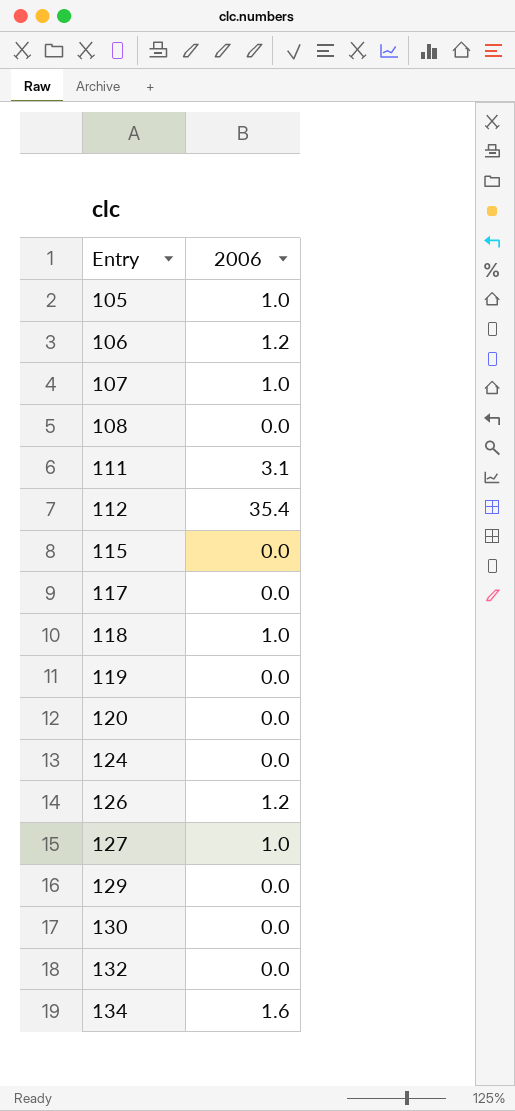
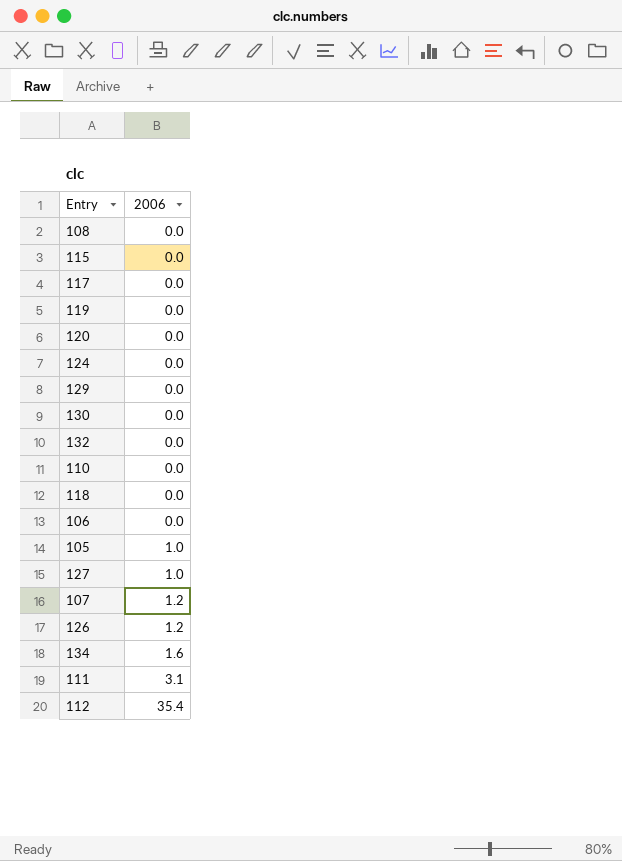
row order: Entry ascending -> 2006 ascending
row 110: none -> 0.0
118 | 2006: 1.0 -> 0.0
106 | 2006: 1.2 -> 0.0
107 | 2006: 1.0 -> 1.2

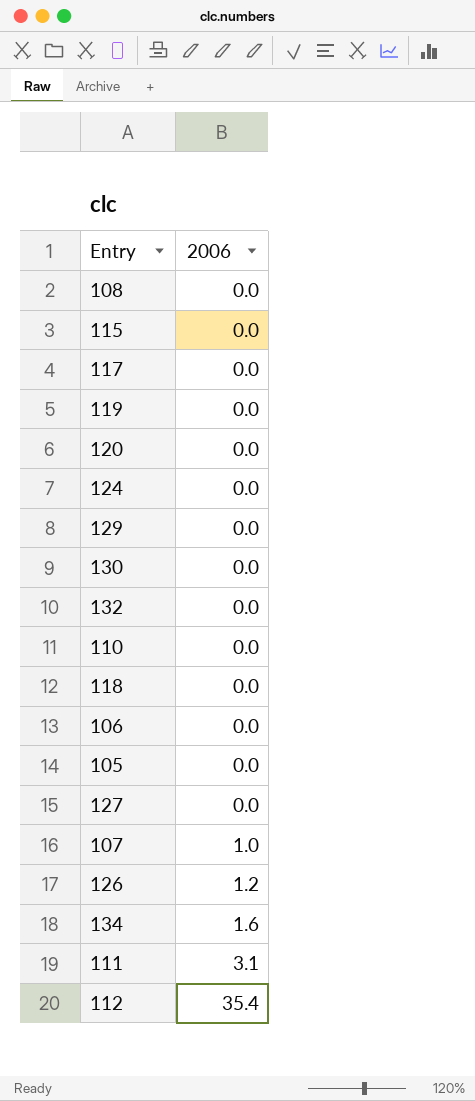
105 | 2006: 1.0 -> 0.0
127 | 2006: 1.0 -> 0.0
107 | 2006: 1.2 -> 1.0

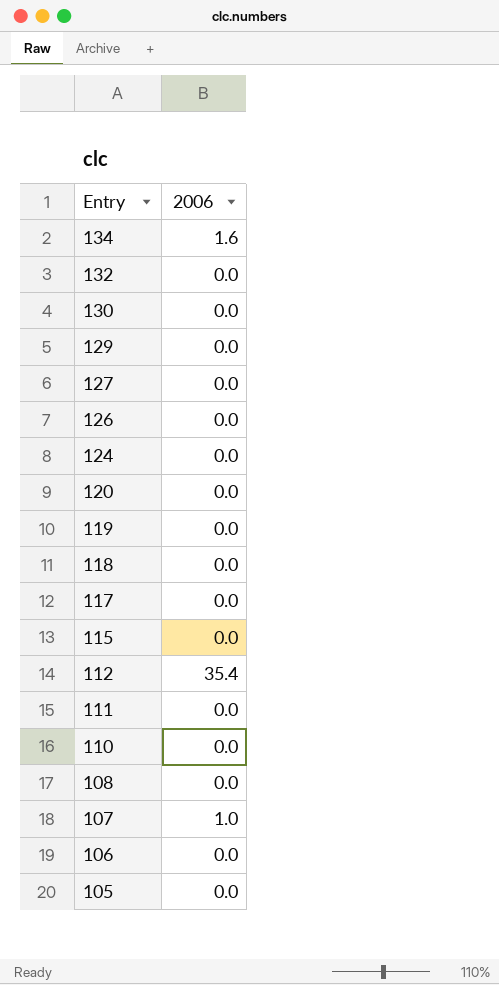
row order: 2006 ascending -> Entry descending
126 | 2006: 1.2 -> 0.0
111 | 2006: 3.1 -> 0.0

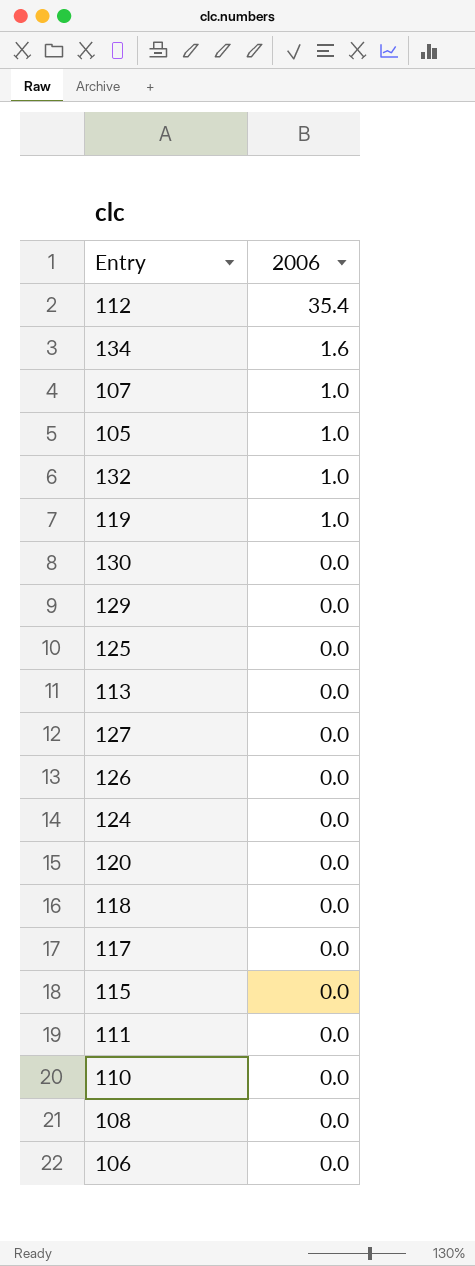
row order: Entry descending -> 2006 descending
105 | 2006: 0.0 -> 1.0
132 | 2006: 0.0 -> 1.0
119 | 2006: 0.0 -> 1.0
row 125: none -> 0.0
row 113: none -> 0.0

